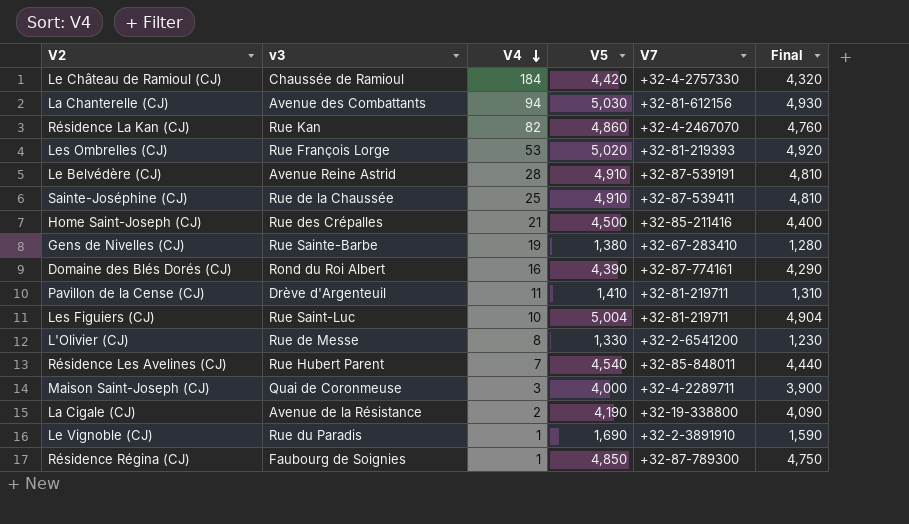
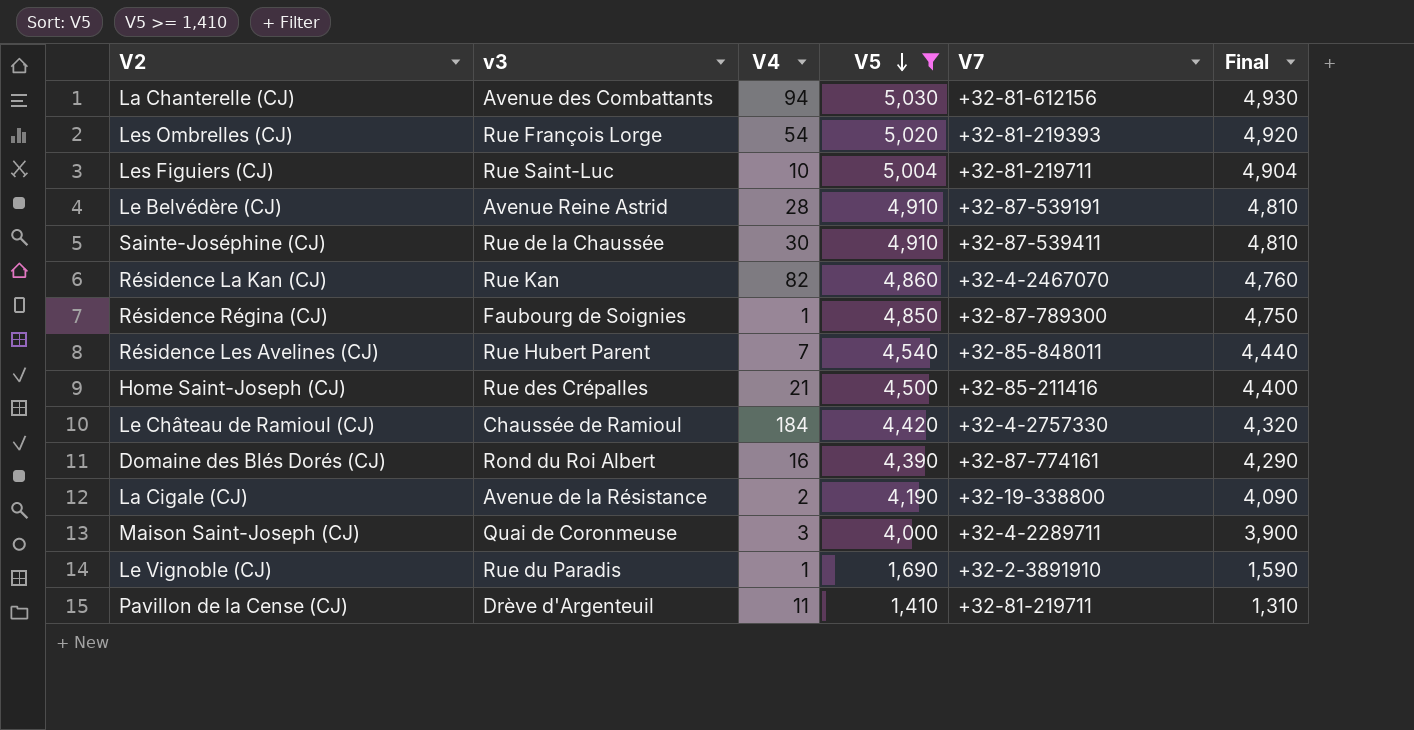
filter: none -> V5 >= 1,410
row order: V4 descending -> V5 descending
Les Ombrelles (CJ) | V4: 53 -> 54
Sainte-Joséphine (CJ) | V4: 25 -> 30

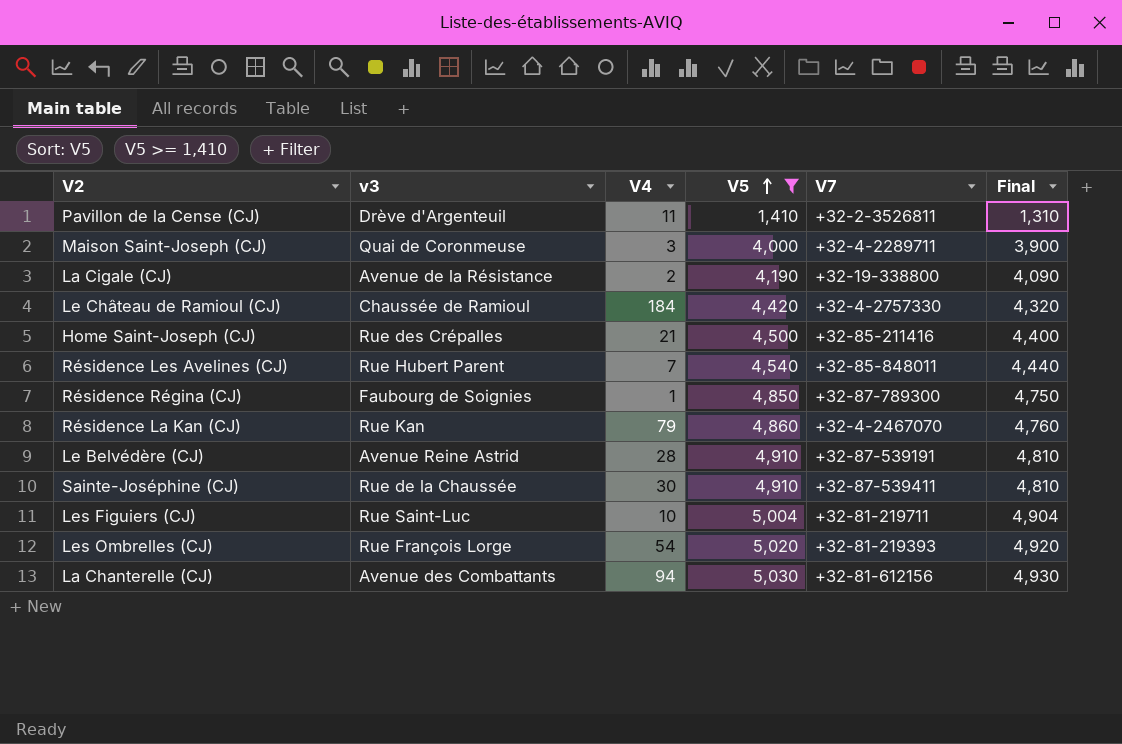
row order: V5 descending -> V5 ascending
row Domaine des Blés Dorés (CJ): Rond du Roi Albert | 16 | 4,390 | +32-87-774161 | 4,290 -> none
row Le Vignoble (CJ): Rue du Paradis | 1 | 1,690 | +32-2-3891910 | 1,590 -> none
Pavillon de la Cense (CJ) | V7: +32-81-219711 -> +32-2-3526811
Résidence La Kan (CJ) | V4: 82 -> 79

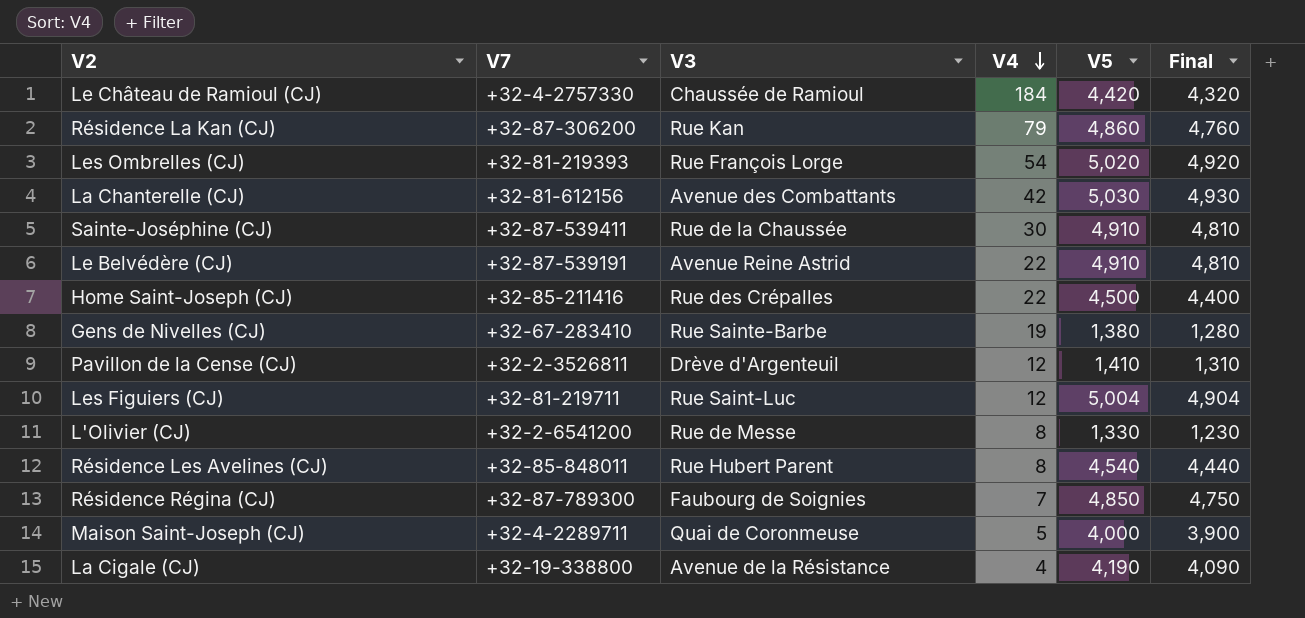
filter: V5 >= 1,410 -> none
row order: V5 ascending -> V4 descending
column V7 | position: 5 -> 2
column name: v3 -> V3
Résidence La Kan (CJ) | V7: +32-4-2467070 -> +32-87-306200
La Chanterelle (CJ) | V4: 94 -> 42
Le Belvédère (CJ) | V4: 28 -> 22
Home Saint-Joseph (CJ) | V4: 21 -> 22
Pavillon de la Cense (CJ) | V4: 11 -> 12
Les Figuiers (CJ) | V4: 10 -> 12
Résidence Les Avelines (CJ) | V4: 7 -> 8
Résidence Régina (CJ) | V4: 1 -> 7
Maison Saint-Joseph (CJ) | V4: 3 -> 5
La Cigale (CJ) | V4: 2 -> 4

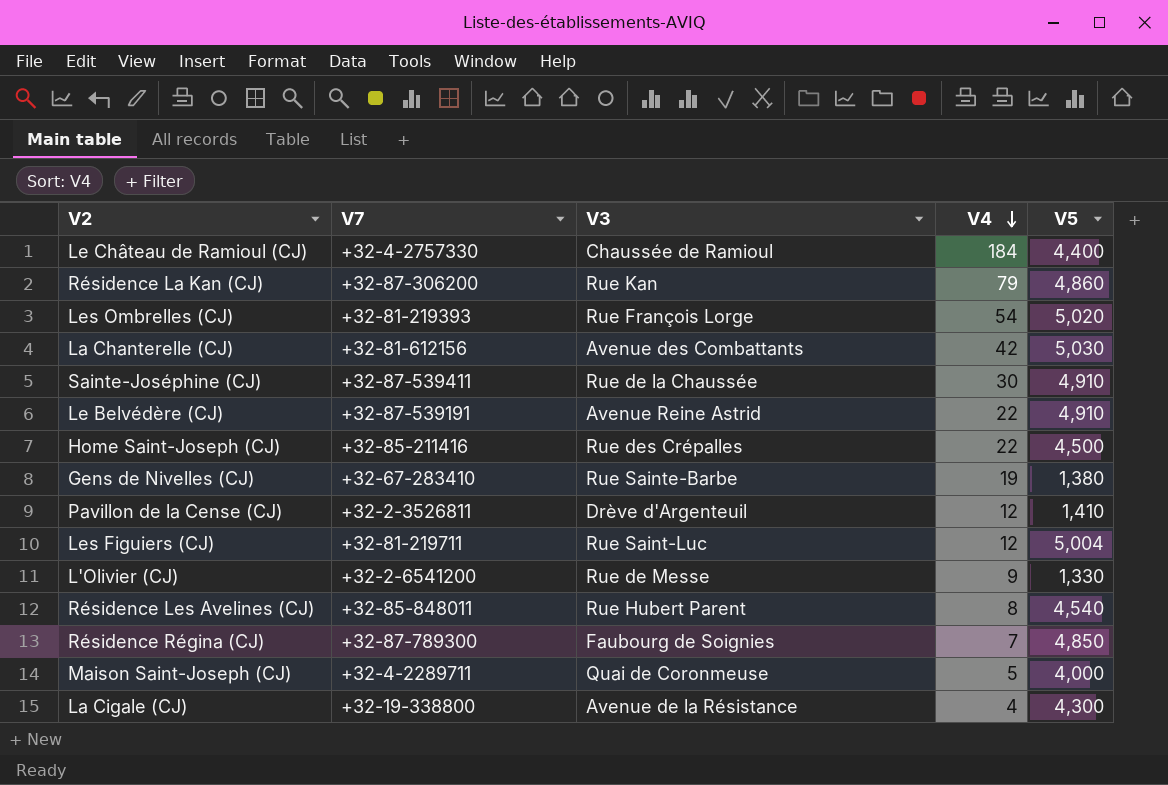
column Final | formula: [V5] - 100 -> none
Le Château de Ramioul (CJ) | V5: 4,420 -> 4,400
L'Olivier (CJ) | V4: 8 -> 9
La Cigale (CJ) | V5: 4,190 -> 4,300

